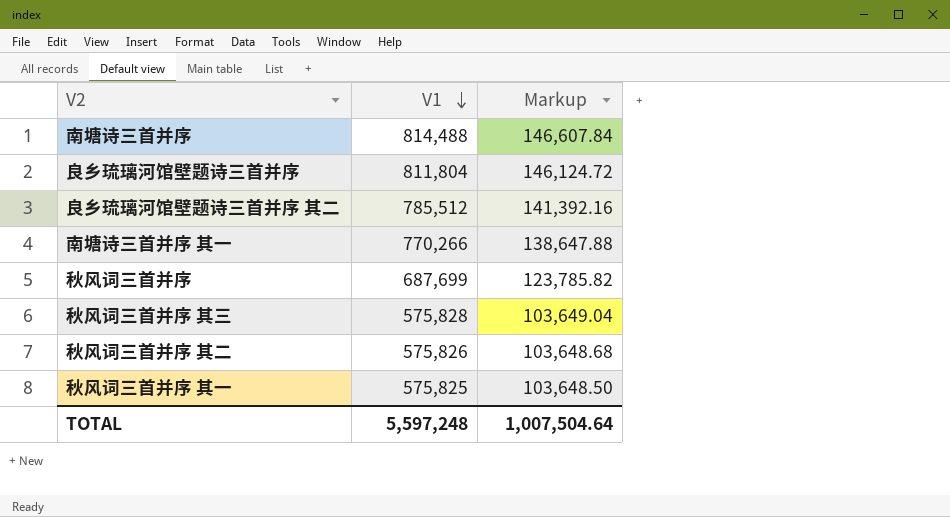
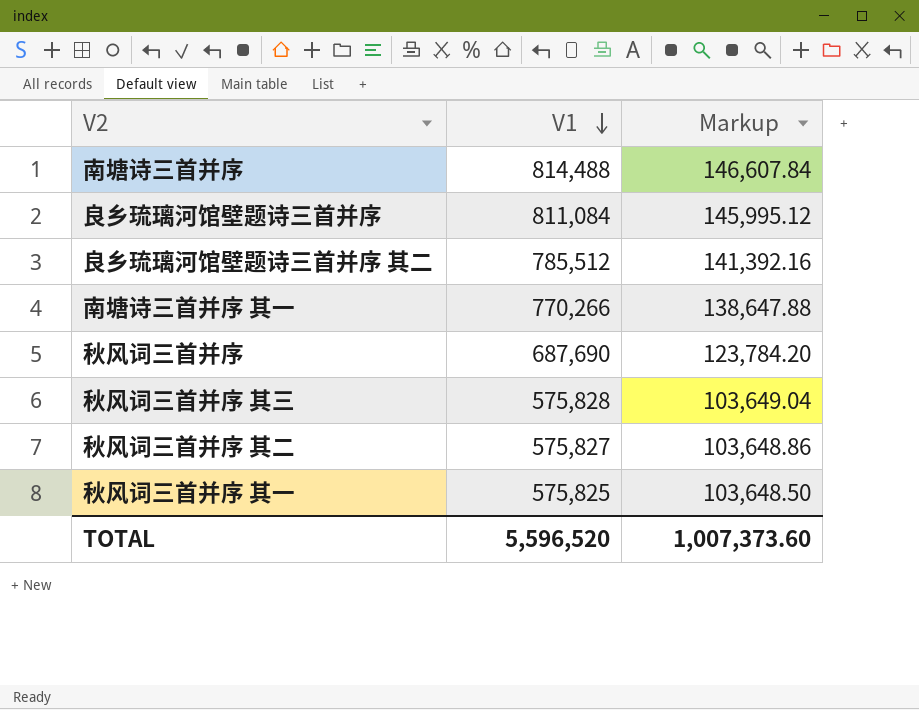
良乡琉璃河馆壁题诗三首并序 | V1: 811,804 -> 811,084
良乡琉璃河馆壁题诗三首并序 | Markup: 146,124.72 -> 145,995.12
秋风词三首并序 | V1: 687,699 -> 687,690
秋风词三首并序 | Markup: 123,785.82 -> 123,784.20
秋风词三首并序 其二 | V1: 575,826 -> 575,827
秋风词三首并序 其二 | Markup: 103,648.68 -> 103,648.86
TOTAL | V1: 5,597,248 -> 5,596,520
TOTAL | Markup: 1,007,504.64 -> 1,007,373.60

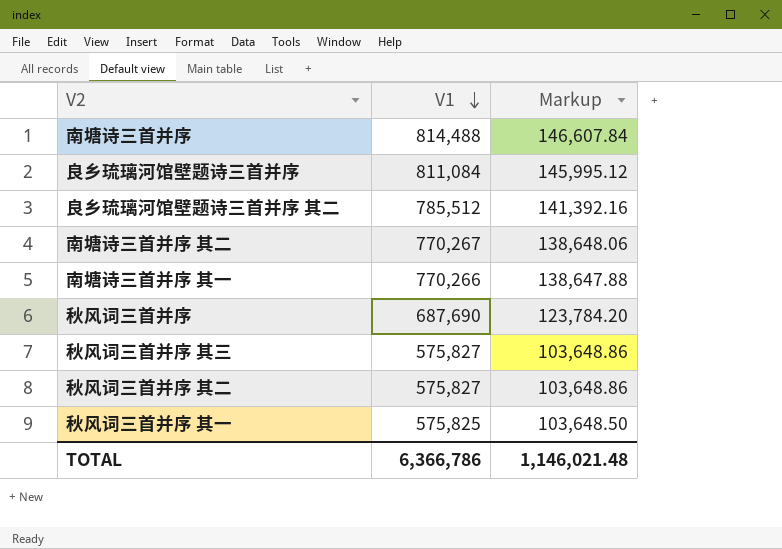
row 南塘诗三首并序 其二: none -> 770,267 | 138,648.06
秋风词三首并序 其三 | V1: 575,828 -> 575,827
秋风词三首并序 其三 | Markup: 103,649.04 -> 103,648.86
TOTAL | V1: 5,596,520 -> 6,366,786
TOTAL | Markup: 1,007,373.60 -> 1,146,021.48

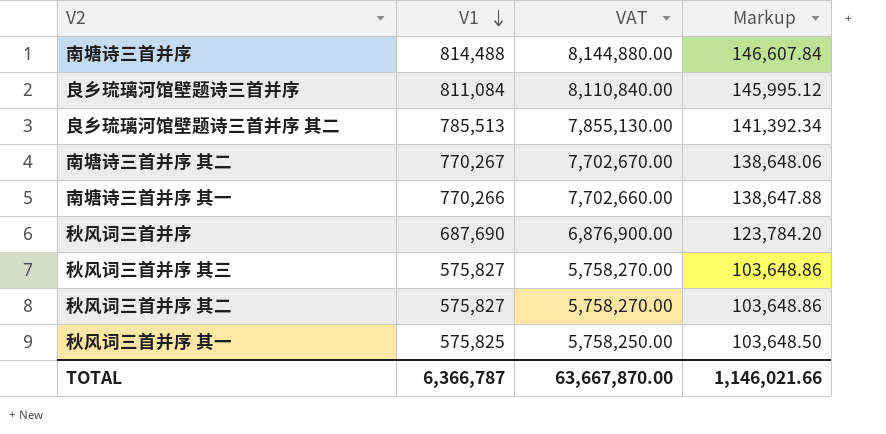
column VAT | formula: none -> [V1] * 10
良乡琉璃河馆壁题诗三首并序 其二 | V1: 785,512 -> 785,513
良乡琉璃河馆壁题诗三首并序 其二 | Markup: 141,392.16 -> 141,392.34
TOTAL | V1: 6,366,786 -> 6,366,787
TOTAL | Markup: 1,146,021.48 -> 1,146,021.66

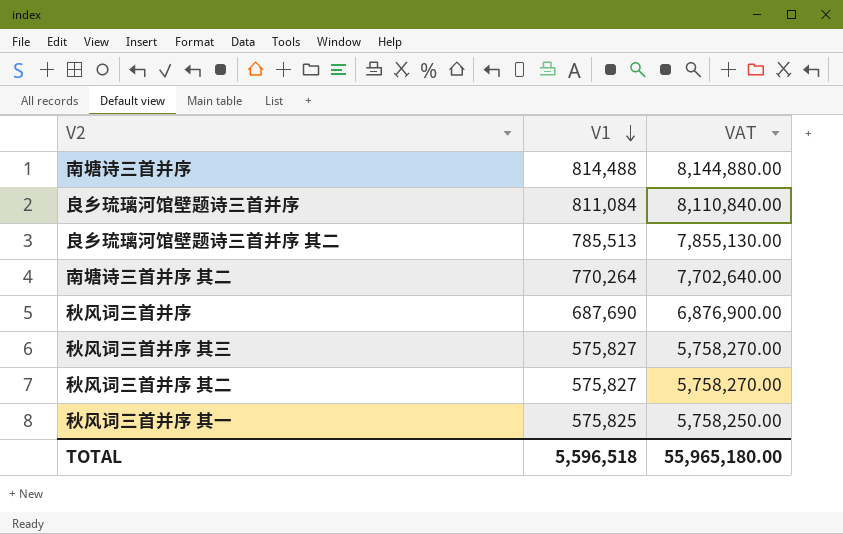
column Markup | formula: [V1] * 0.18 -> none
row 南塘诗三首并序 其一: 770,266 | 7,702,660.00 | 138,647.88 -> none
南塘诗三首并序 其二 | V1: 770,267 -> 770,264
南塘诗三首并序 其二 | VAT: 7,702,670.00 -> 7,702,640.00
TOTAL | V1: 6,366,787 -> 5,596,518
TOTAL | VAT: 63,667,870.00 -> 55,965,180.00

